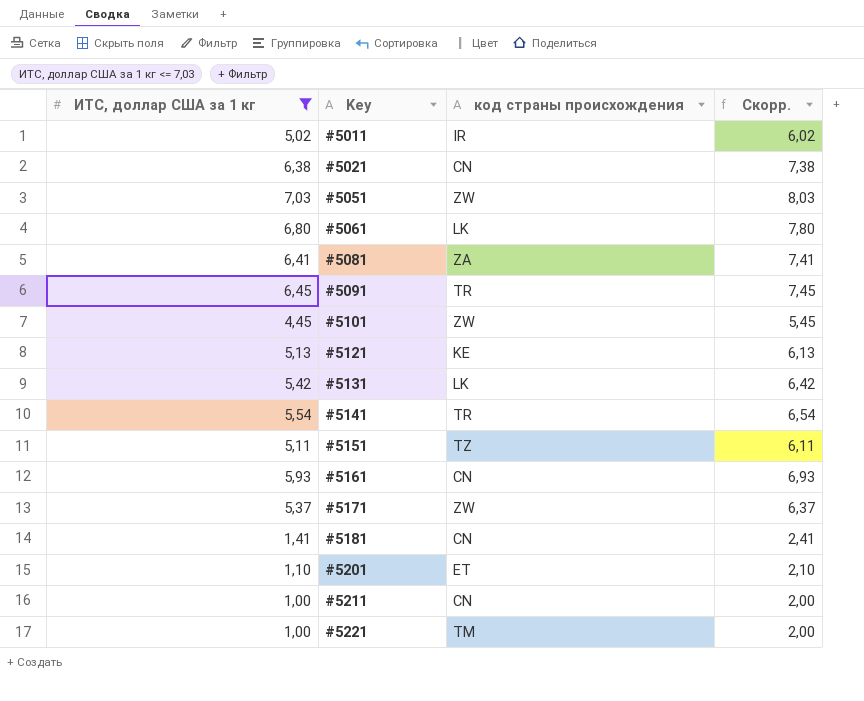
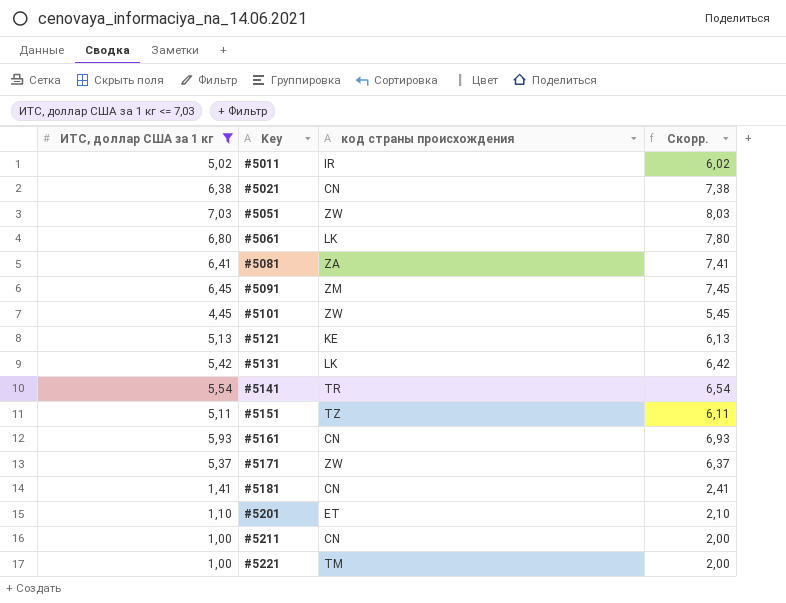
#5091 | код страны происхождения: TR -> ZM

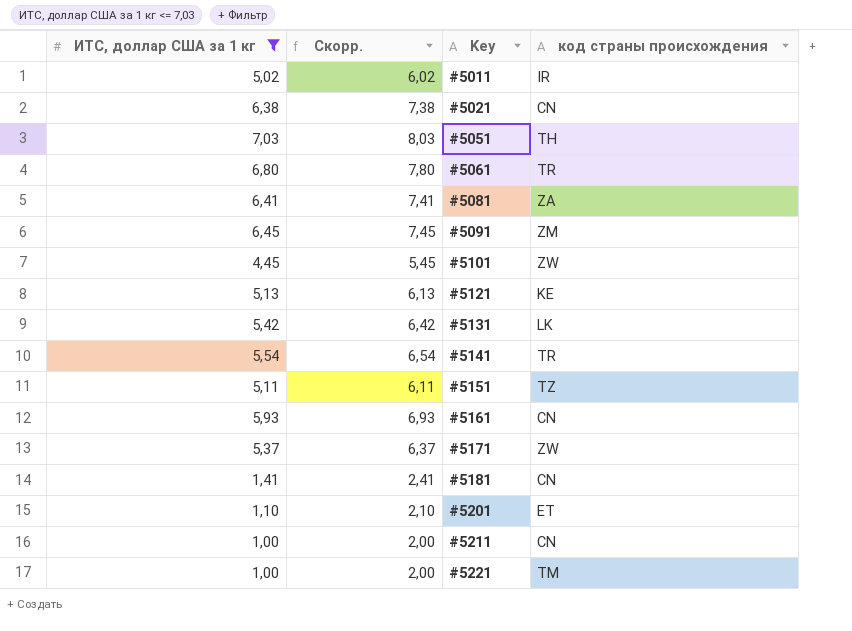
column Скорр. | position: 4 -> 2
#5051 | код страны происхождения: ZW -> TH
#5061 | код страны происхождения: LK -> TR

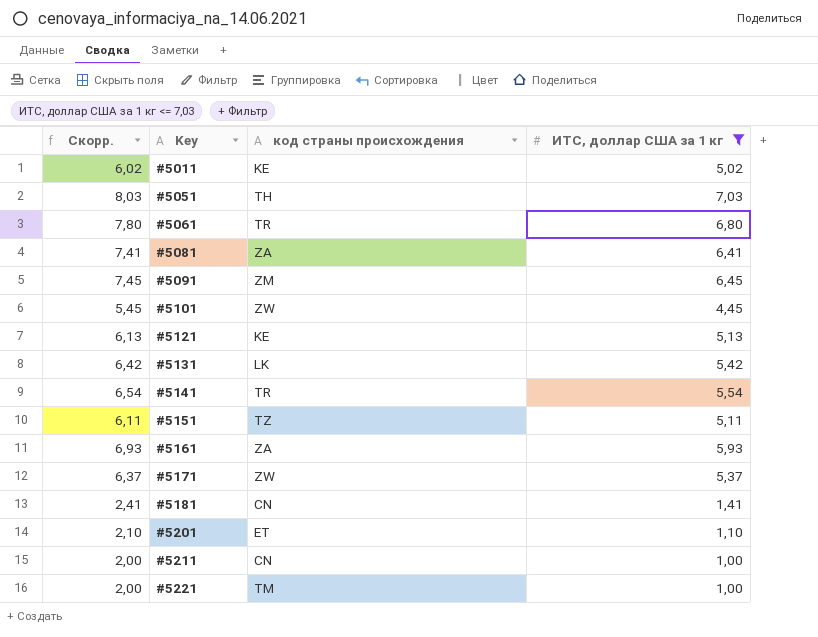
column ИТС, доллар США за 1 кг | position: 1 -> 4
row #5021: 6,38 | 7,38 | CN -> none
#5011 | код страны происхождения: IR -> KE
#5161 | код страны происхождения: CN -> ZA

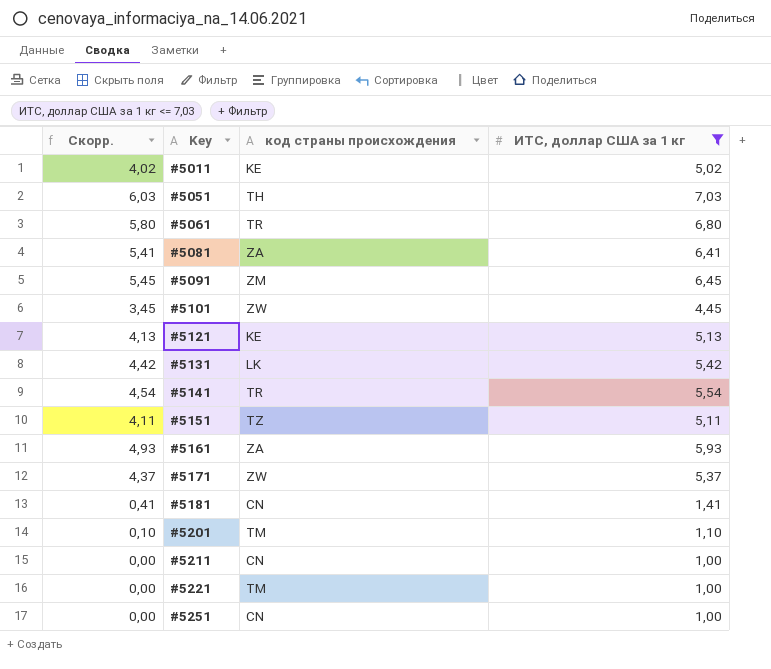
column Скорр. | formula: [ИТС, доллар США за 1 кг] + 1 -> [ИТС, доллар США за 1 кг] - 1
#5201 | код страны происхождения: ET -> TM
row #5251: none -> 0,00 | CN | 1,00

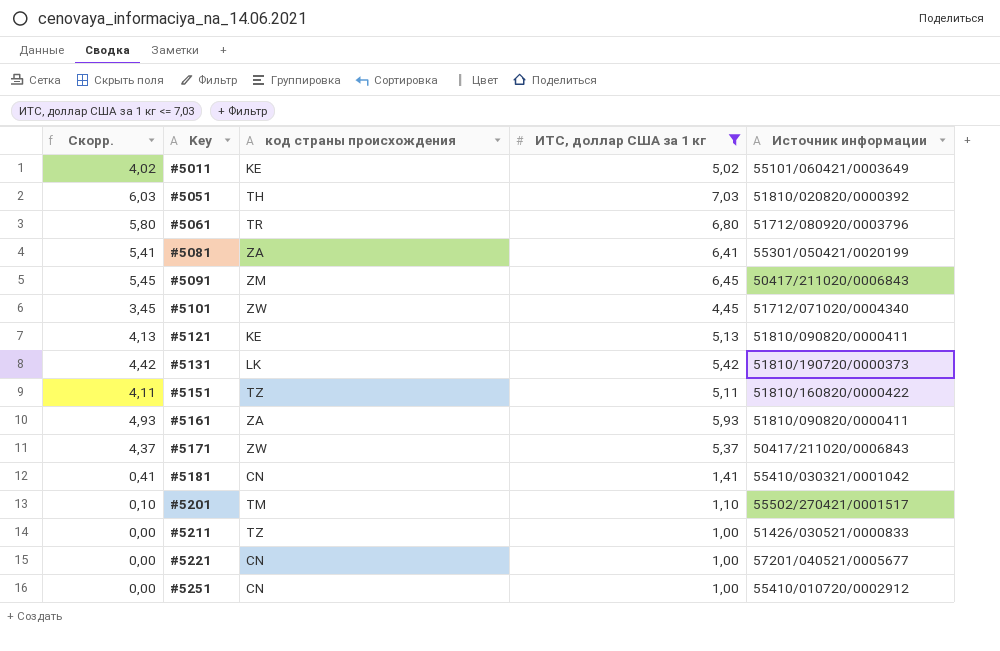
column Источник информации | position: none -> 5
row #5141: 4,54 | TR | 5,54 -> none
#5211 | код страны происхождения: CN -> TZ
#5221 | код страны происхождения: TM -> CN

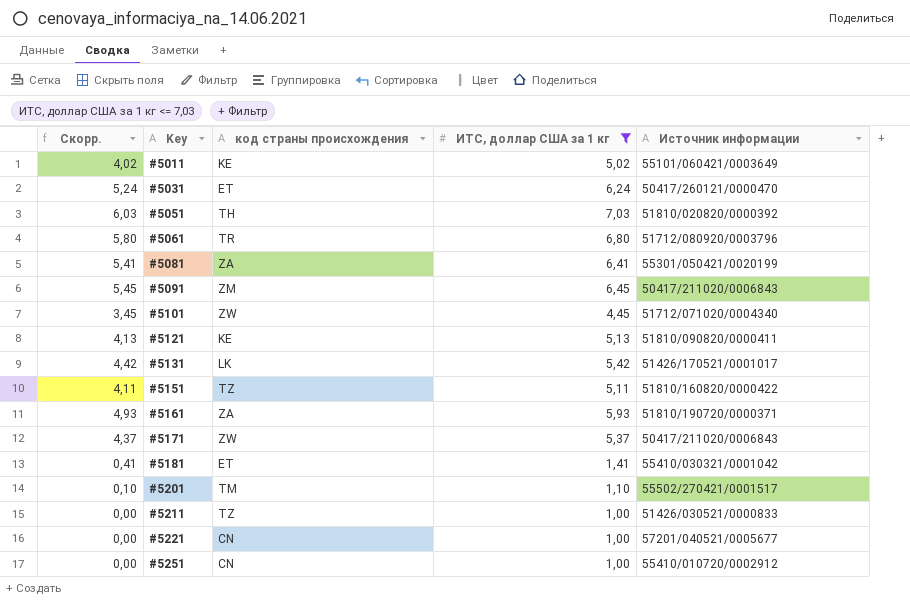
row #5031: none -> 5,24 | ET | 6,24 | 50417/260121/0000470
#5131 | Источник информации: 51810/190720/0000373 -> 51426/170521/0001017
#5161 | Источник информации: 51810/090820/0000411 -> 51810/190720/0000371
#5181 | код страны происхождения: CN -> ET

